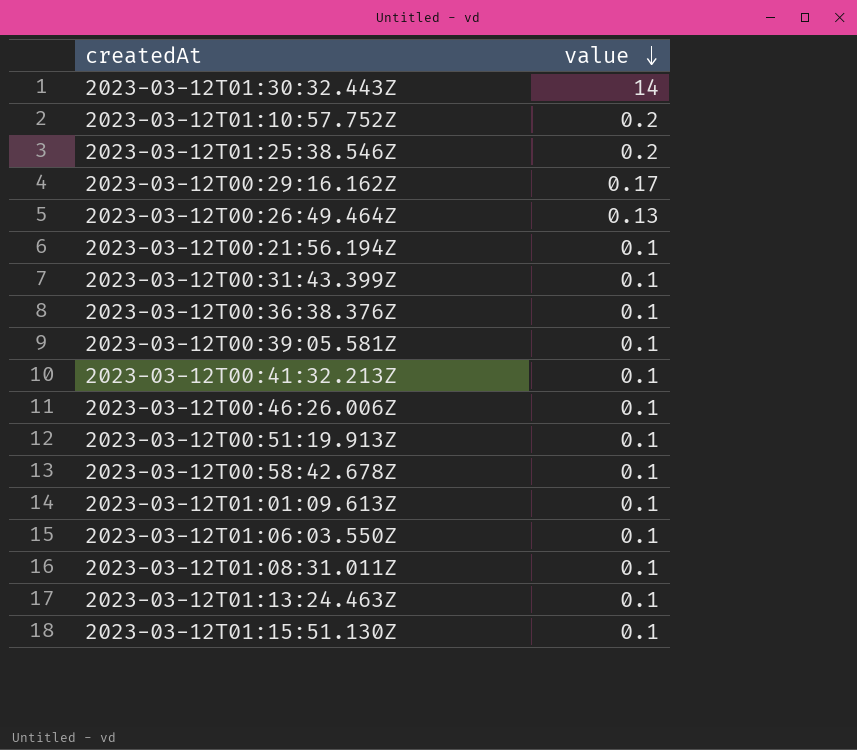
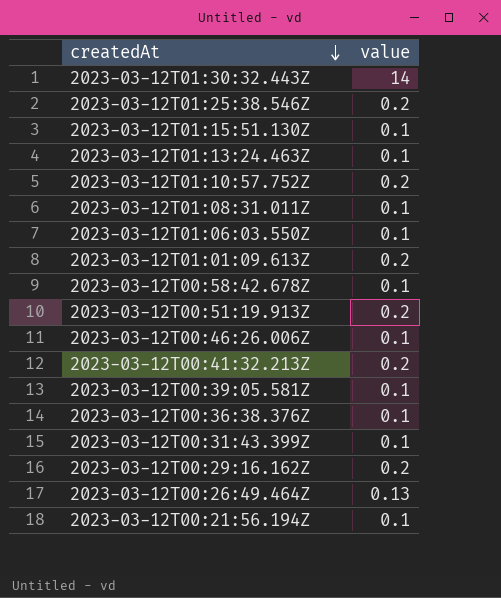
row order: value descending -> createdAt descending
2023-03-12T01:01:09.613Z | value: 0.1 -> 0.2
2023-03-12T00:51:19.913Z | value: 0.1 -> 0.2
2023-03-12T00:41:32.213Z | value: 0.1 -> 0.2
2023-03-12T00:29:16.162Z | value: 0.17 -> 0.2

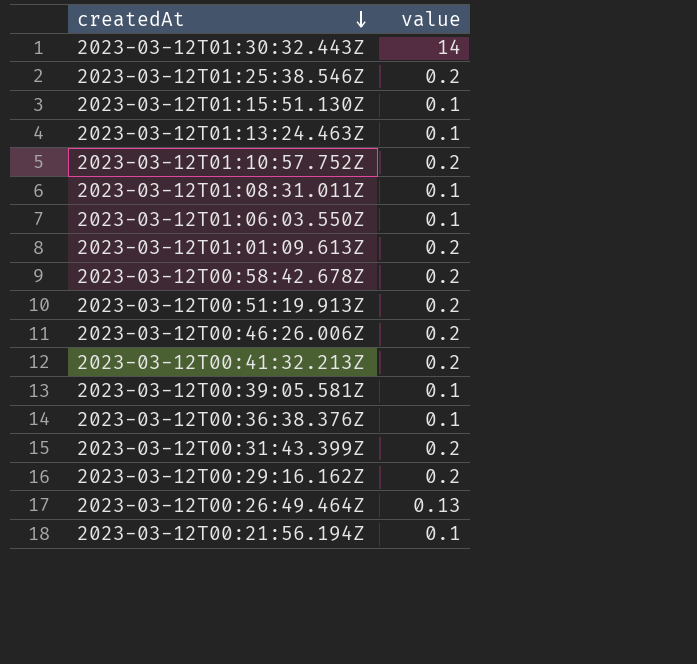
2023-03-12T00:58:42.678Z | value: 0.1 -> 0.2
2023-03-12T00:46:26.006Z | value: 0.1 -> 0.2
2023-03-12T00:31:43.399Z | value: 0.1 -> 0.2

